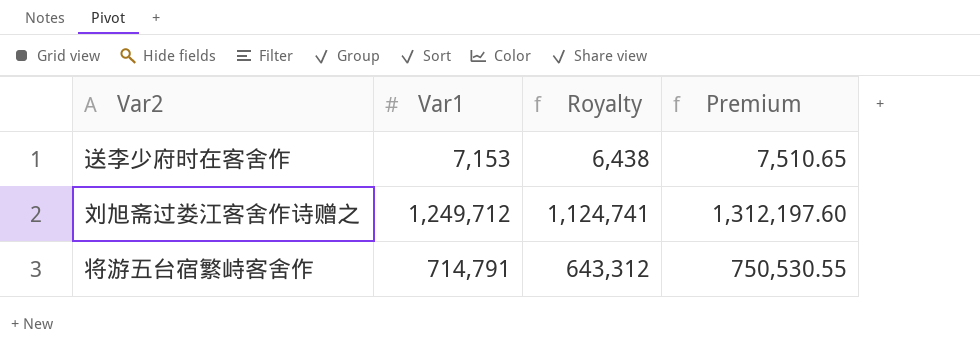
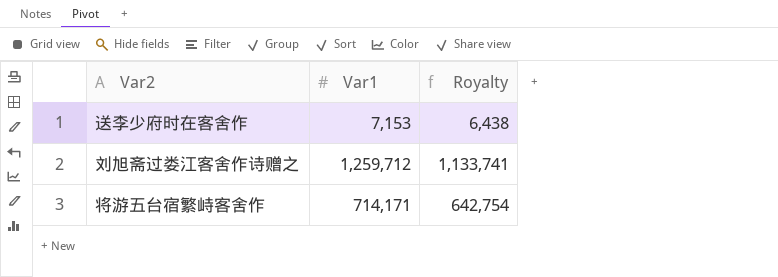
column Premium | formula: [Var1] * 1.05 -> none
刘旭斋过娄江客舍作诗赠之 | Var1: 1,249,712 -> 1,259,712
刘旭斋过娄江客舍作诗赠之 | Royalty: 1,124,741 -> 1,133,741
将游五台宿繁峙客舍作 | Var1: 714,791 -> 714,171
将游五台宿繁峙客舍作 | Royalty: 643,312 -> 642,754

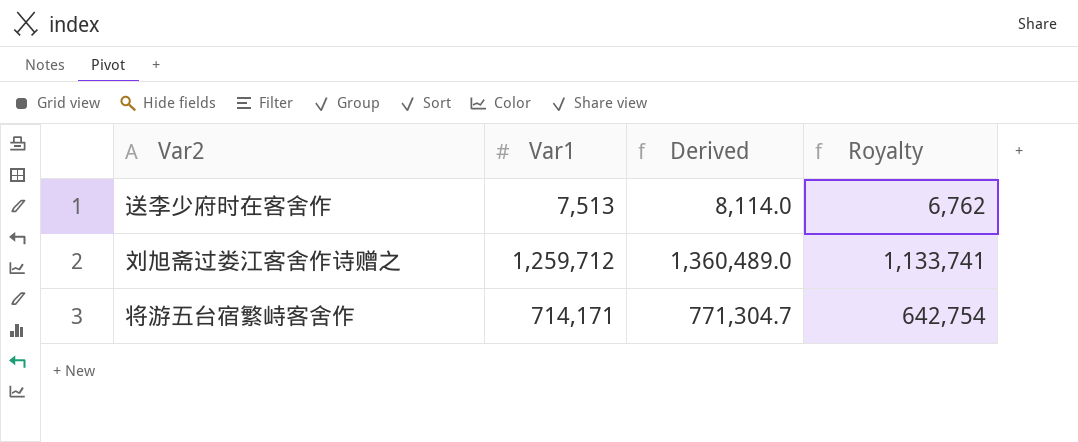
column Derived | formula: none -> [Var1] * 1.08
送李少府时在客舍作 | Var1: 7,153 -> 7,513
送李少府时在客舍作 | Royalty: 6,438 -> 6,762

